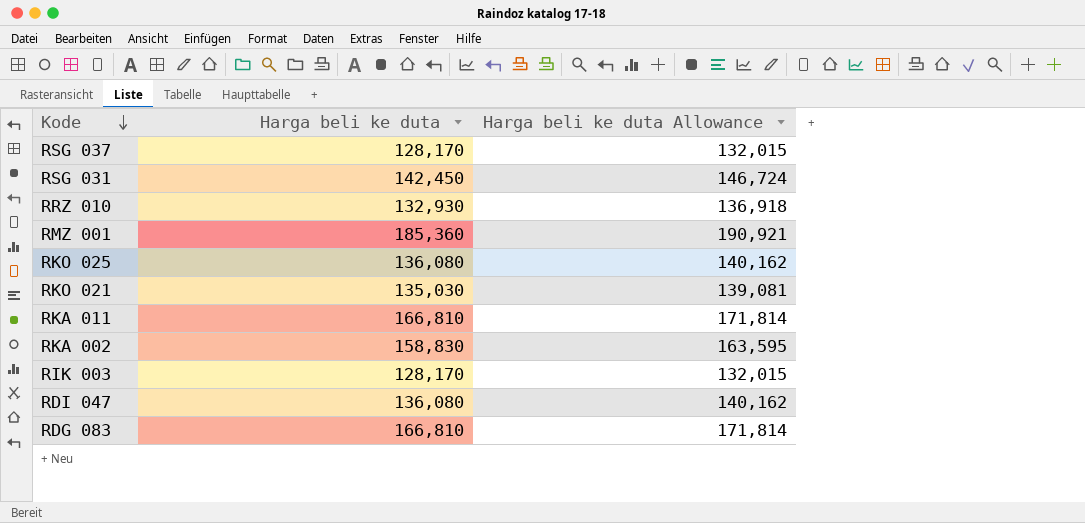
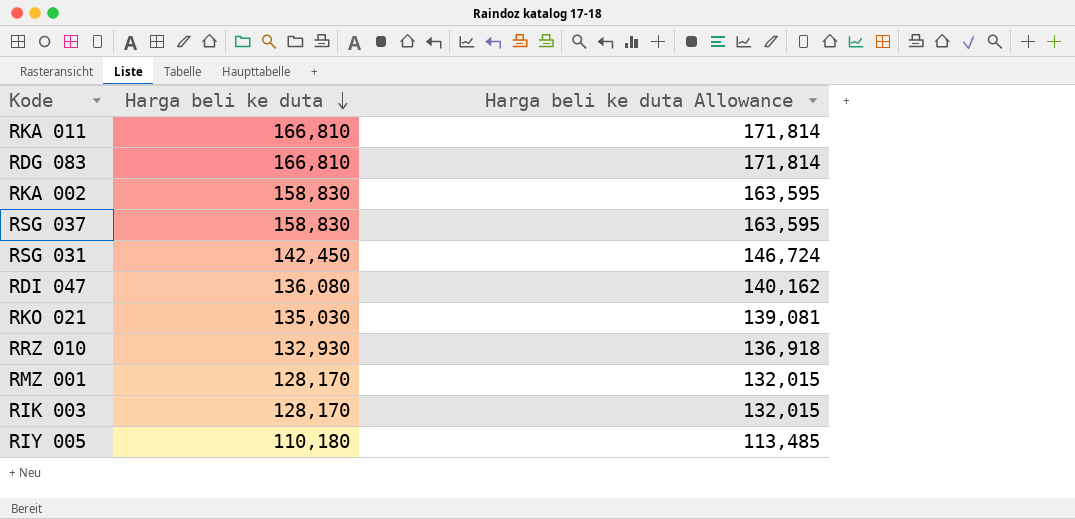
row order: Kode descending -> Harga beli ke duta descending
row RKO 025: 136,080 | 140,162 -> none
RSG 037 | Harga beli ke duta: 128,170 -> 158,830
RSG 037 | Harga beli ke duta Allowance: 132,015 -> 163,595
RMZ 001 | Harga beli ke duta: 185,360 -> 128,170
RMZ 001 | Harga beli ke duta Allowance: 190,921 -> 132,015
row RIY 005: none -> 110,180 | 113,485

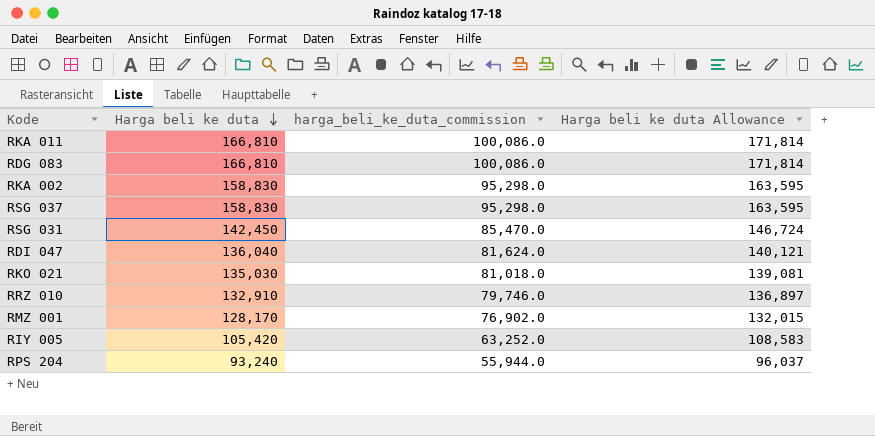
column harga_beli_ke_duta_commission | formula: none -> [Harga beli ke duta] * 0.6
row RIK 003: 128,170 | 132,015 -> none
RDI 047 | Harga beli ke duta: 136,080 -> 136,040
RDI 047 | Harga beli ke duta Allowance: 140,162 -> 140,121
RRZ 010 | Harga beli ke duta: 132,930 -> 132,910
RRZ 010 | Harga beli ke duta Allowance: 136,918 -> 136,897
RIY 005 | Harga beli ke duta: 110,180 -> 105,420
RIY 005 | Harga beli ke duta Allowance: 113,485 -> 108,583
row RPS 204: none -> 93,240 | 55,944.0 | 96,037

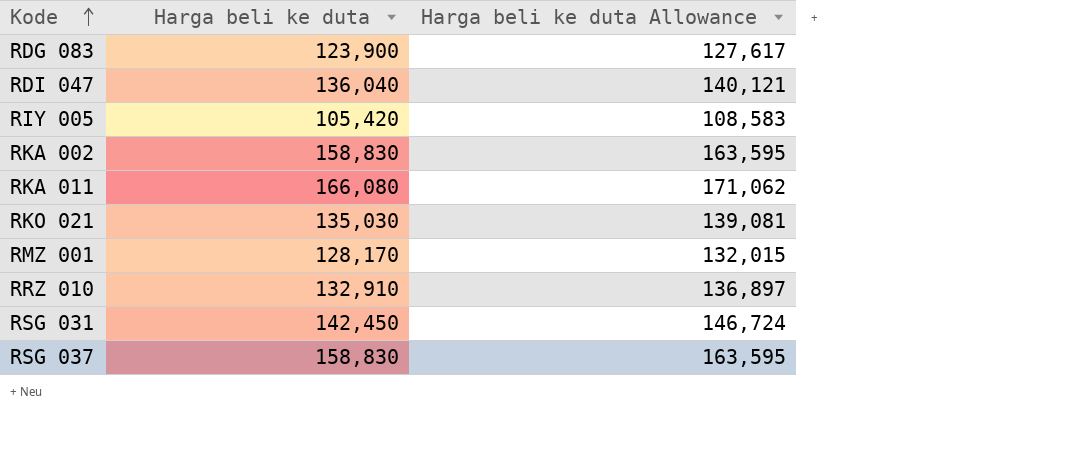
row order: Harga beli ke duta descending -> Kode ascending
column harga_beli_ke_duta_commission | formula: [Harga beli ke duta] * 0.6 -> none
row RPS 204: 93,240 | 55,944.0 | 96,037 -> none
RDG 083 | Harga beli ke duta: 166,810 -> 123,900
RDG 083 | Harga beli ke duta Allowance: 171,814 -> 127,617
RKA 011 | Harga beli ke duta: 166,810 -> 166,080
RKA 011 | Harga beli ke duta Allowance: 171,814 -> 171,062

